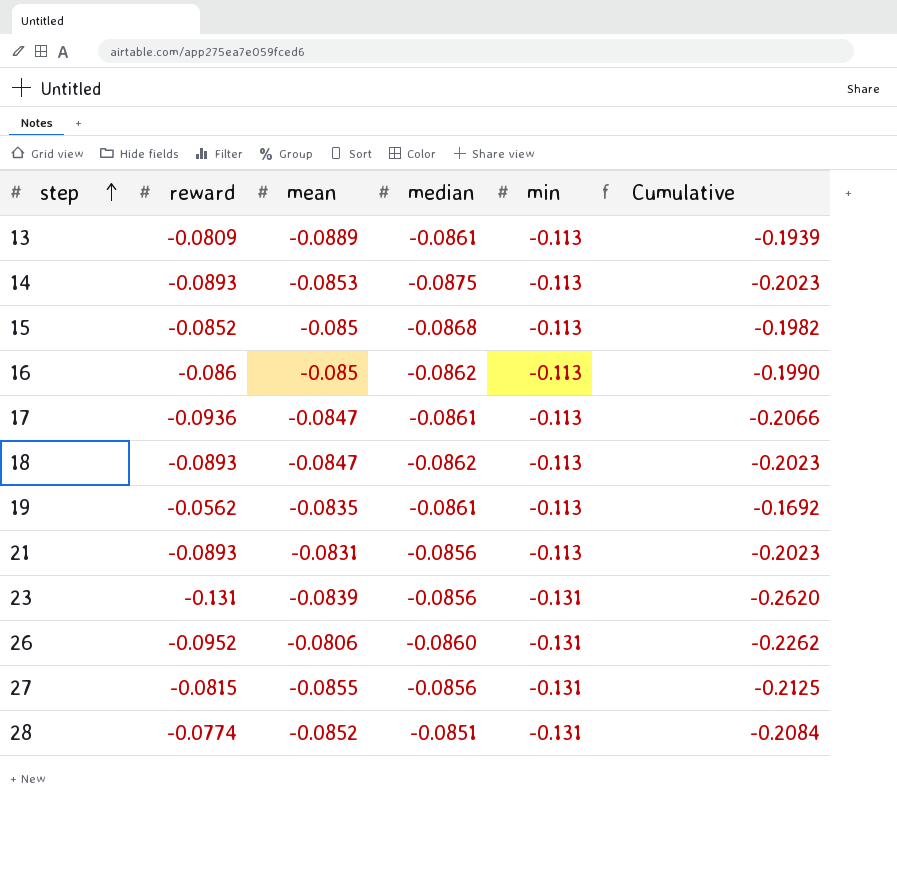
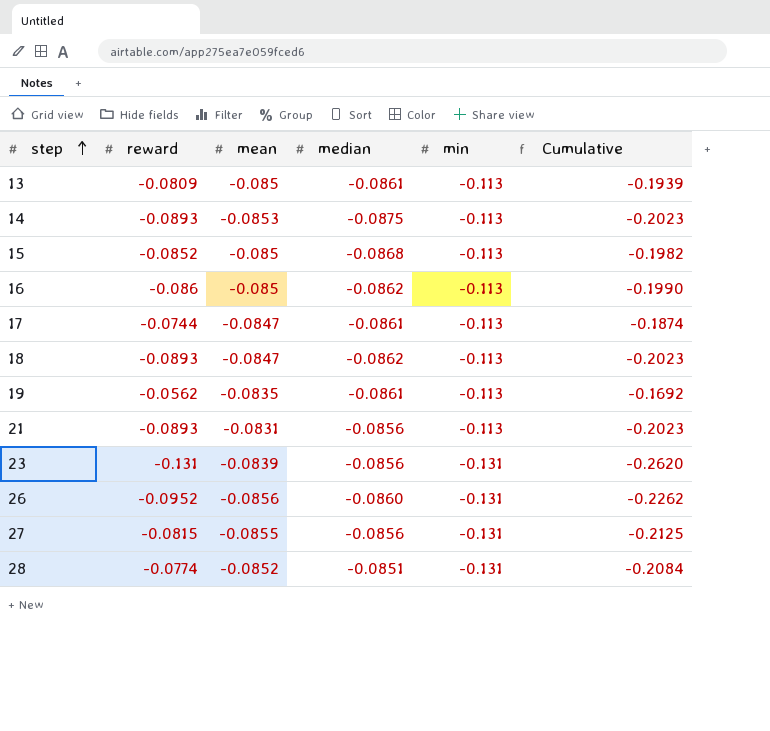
13 | mean: -0.0889 -> -0.085
17 | reward: -0.0936 -> -0.0744
17 | Cumulative: -0.2066 -> -0.1874
26 | mean: -0.0806 -> -0.0856

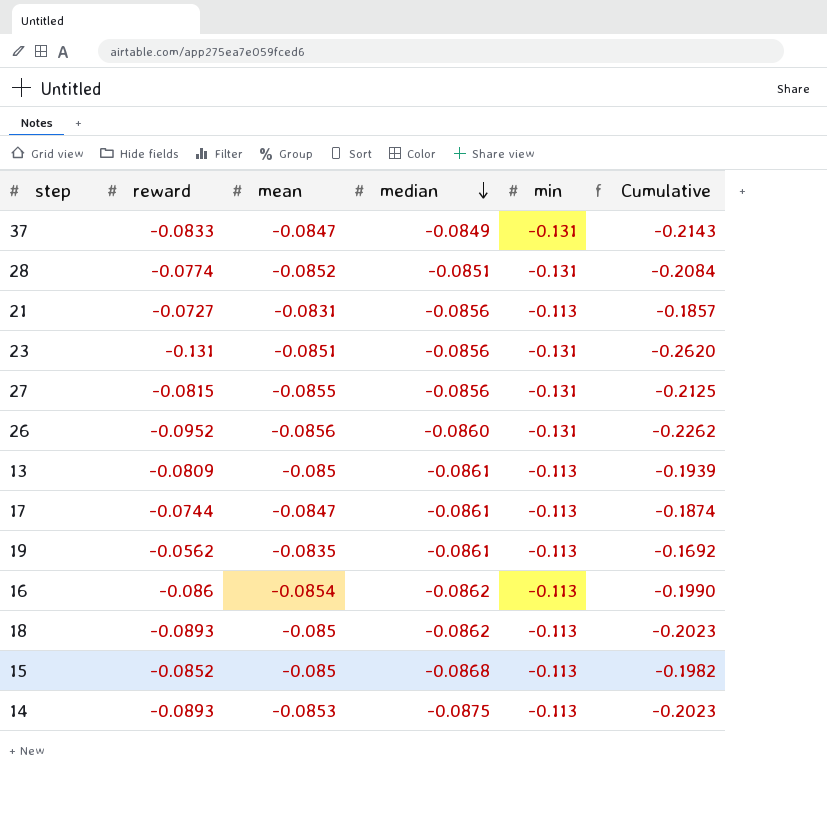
row order: step ascending -> median descending
row 37: none -> -0.0833 | -0.0847 | -0.0849 | -0.131 | -0.2143
21 | reward: -0.0893 -> -0.0727
21 | Cumulative: -0.2023 -> -0.1857
23 | mean: -0.0839 -> -0.0851
16 | mean: -0.085 -> -0.0854
18 | mean: -0.0847 -> -0.085

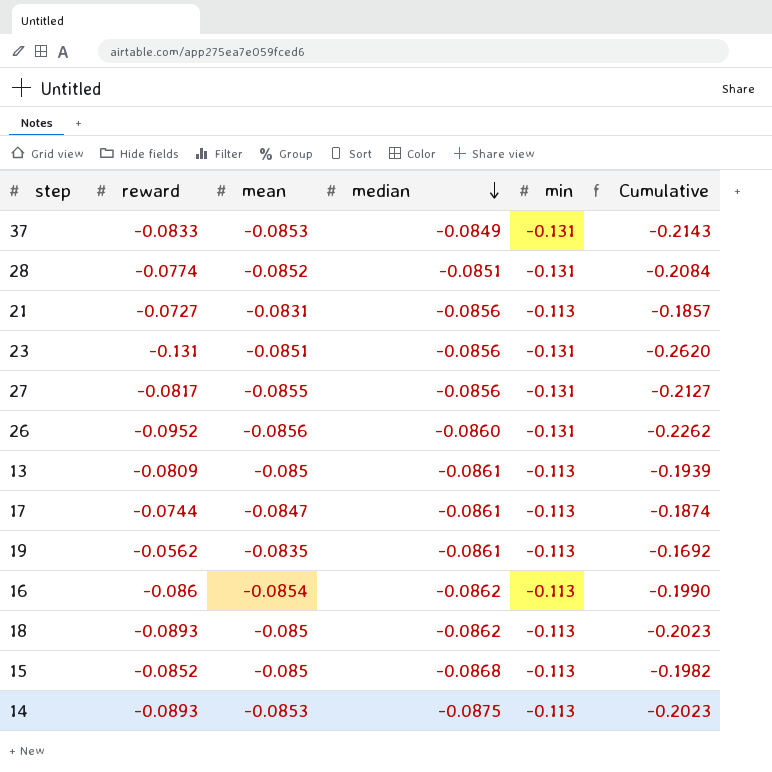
37 | mean: -0.0847 -> -0.0853
27 | reward: -0.0815 -> -0.0817
27 | Cumulative: -0.2125 -> -0.2127

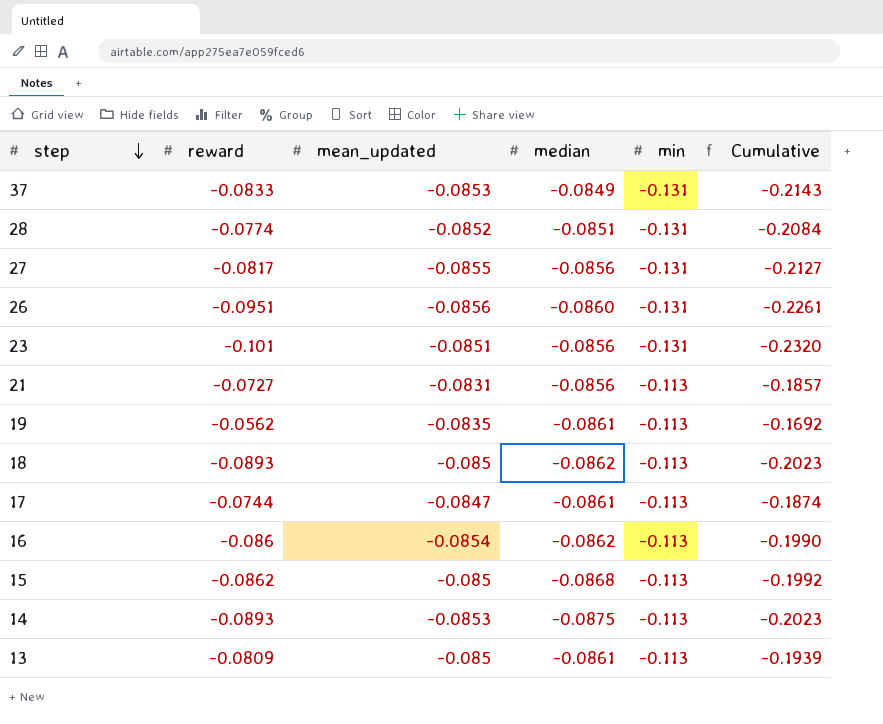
row order: median descending -> step descending
column name: mean -> mean_updated
26 | reward: -0.0952 -> -0.0951
26 | Cumulative: -0.2262 -> -0.2261
23 | reward: -0.131 -> -0.101
23 | Cumulative: -0.2620 -> -0.2320
15 | reward: -0.0852 -> -0.0862
15 | Cumulative: -0.1982 -> -0.1992

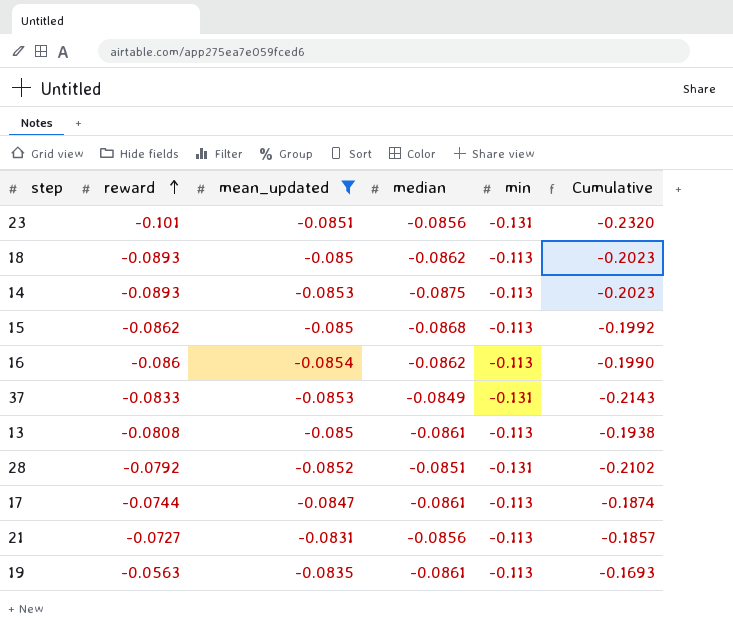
filter: none -> mean_updated >= -0.0854
row order: step descending -> reward ascending
13 | reward: -0.0809 -> -0.0808
13 | Cumulative: -0.1939 -> -0.1938
28 | reward: -0.0774 -> -0.0792
28 | Cumulative: -0.2084 -> -0.2102
19 | reward: -0.0562 -> -0.0563
19 | Cumulative: -0.1692 -> -0.1693

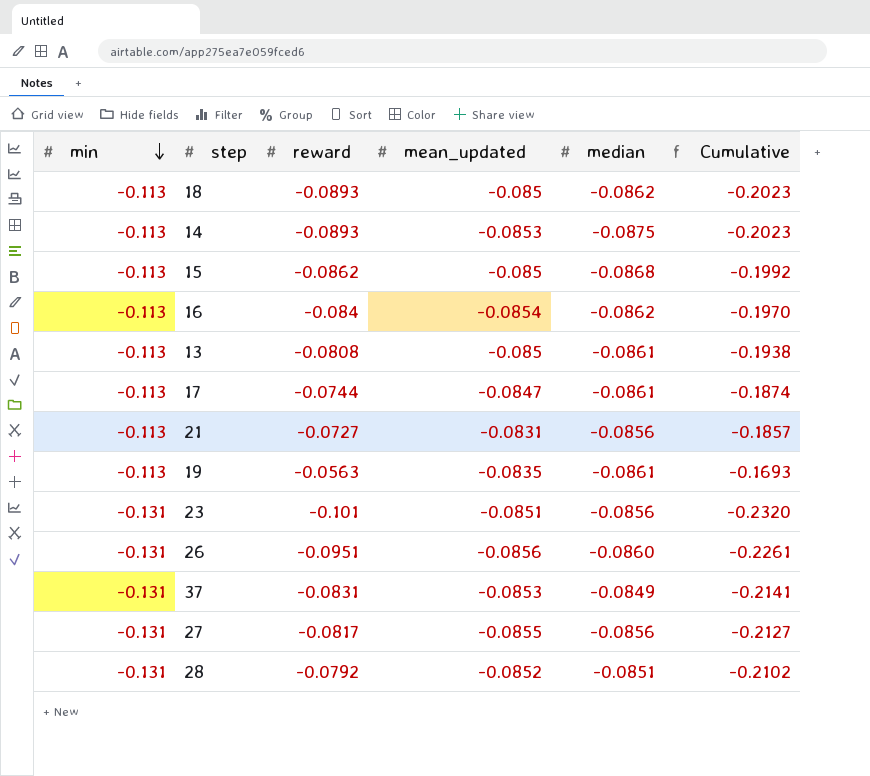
filter: mean_updated >= -0.0854 -> none
row order: reward ascending -> min descending
column min | position: 5 -> 1
16 | reward: -0.086 -> -0.084
16 | Cumulative: -0.1990 -> -0.1970
37 | reward: -0.0833 -> -0.0831
37 | Cumulative: -0.2143 -> -0.2141

